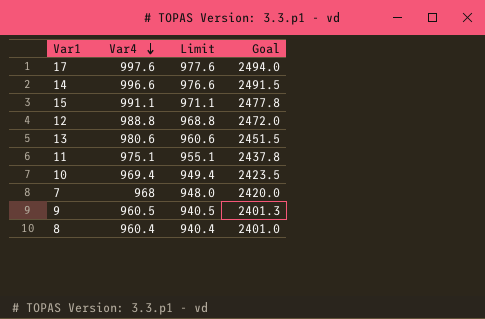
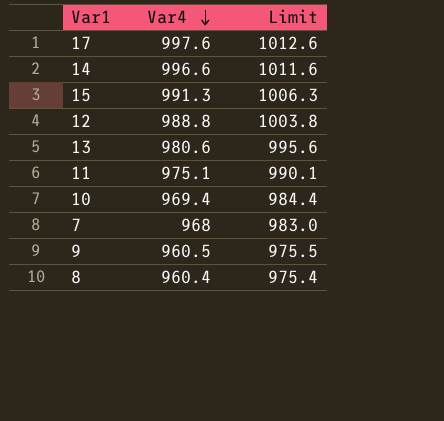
column Goal | formula: [Var4] * 2.5 -> none
column Limit | formula: [Var4] - 20 -> [Var4] + 15
15 | Var4: 991.1 -> 991.3

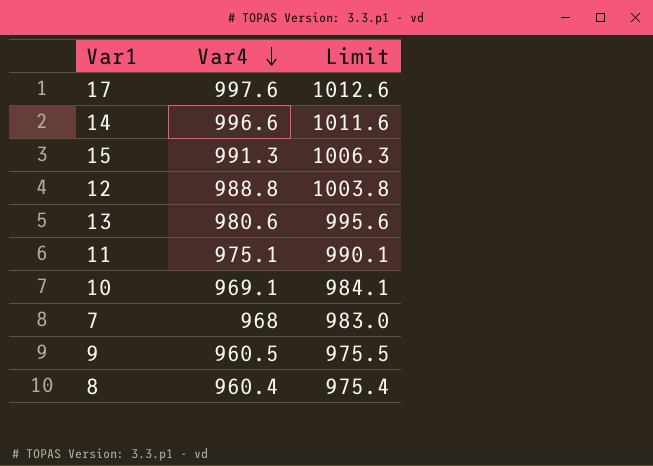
10 | Var4: 969.4 -> 969.1
10 | Limit: 984.4 -> 984.1

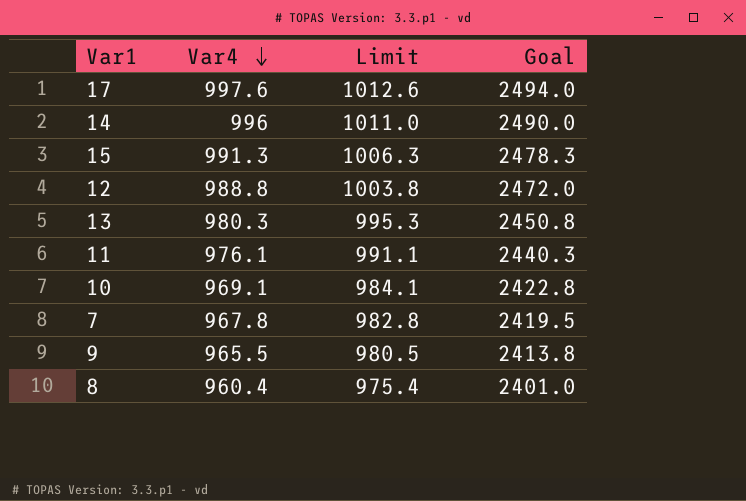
column Goal | formula: none -> [Var4] * 2.5
14 | Var4: 996.6 -> 996
14 | Limit: 1011.6 -> 1011.0
13 | Var4: 980.6 -> 980.3
13 | Limit: 995.6 -> 995.3
11 | Var4: 975.1 -> 976.1
11 | Limit: 990.1 -> 991.1
7 | Var4: 968 -> 967.8
7 | Limit: 983.0 -> 982.8
9 | Var4: 960.5 -> 965.5
9 | Limit: 975.5 -> 980.5

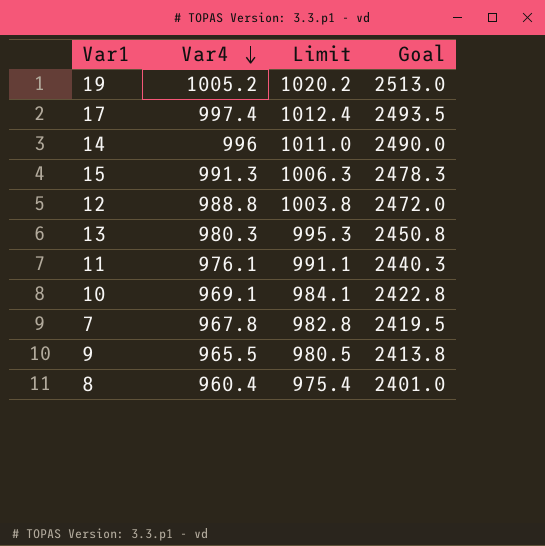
row 19: none -> 1005.2 | 1020.2 | 2513.0
17 | Var4: 997.6 -> 997.4
17 | Limit: 1012.6 -> 1012.4
17 | Goal: 2494.0 -> 2493.5

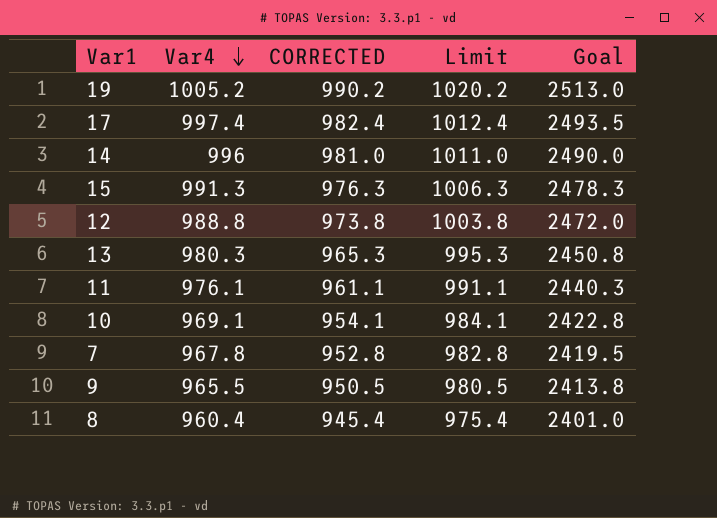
column CORRECTED | formula: none -> [Var4] - 15

